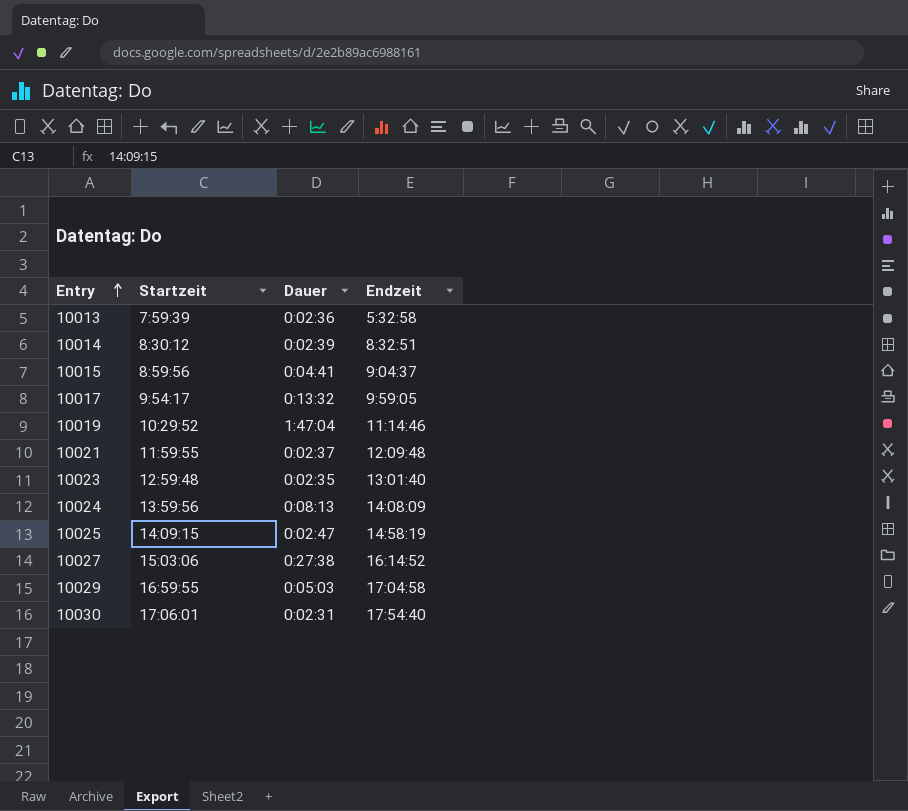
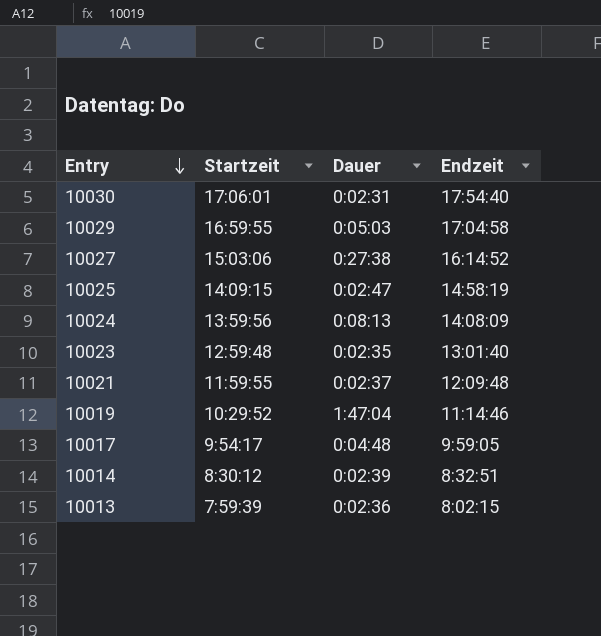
row order: Entry ascending -> Entry descending
row 10015: 8:59:56 | 0:04:41 | 9:04:37 -> none
10017 | Dauer: 0:13:32 -> 0:04:48
10013 | Endzeit: 5:32:58 -> 8:02:15

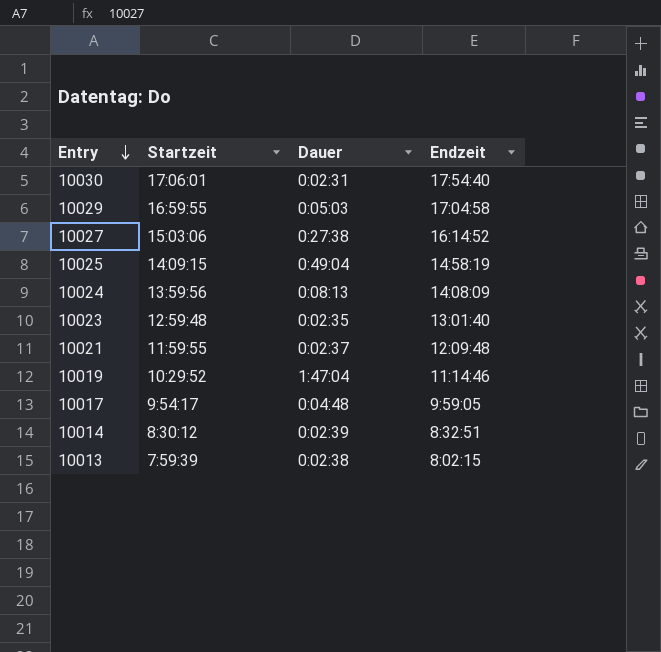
10025 | Dauer: 0:02:47 -> 0:49:04
10013 | Dauer: 0:02:36 -> 0:02:38

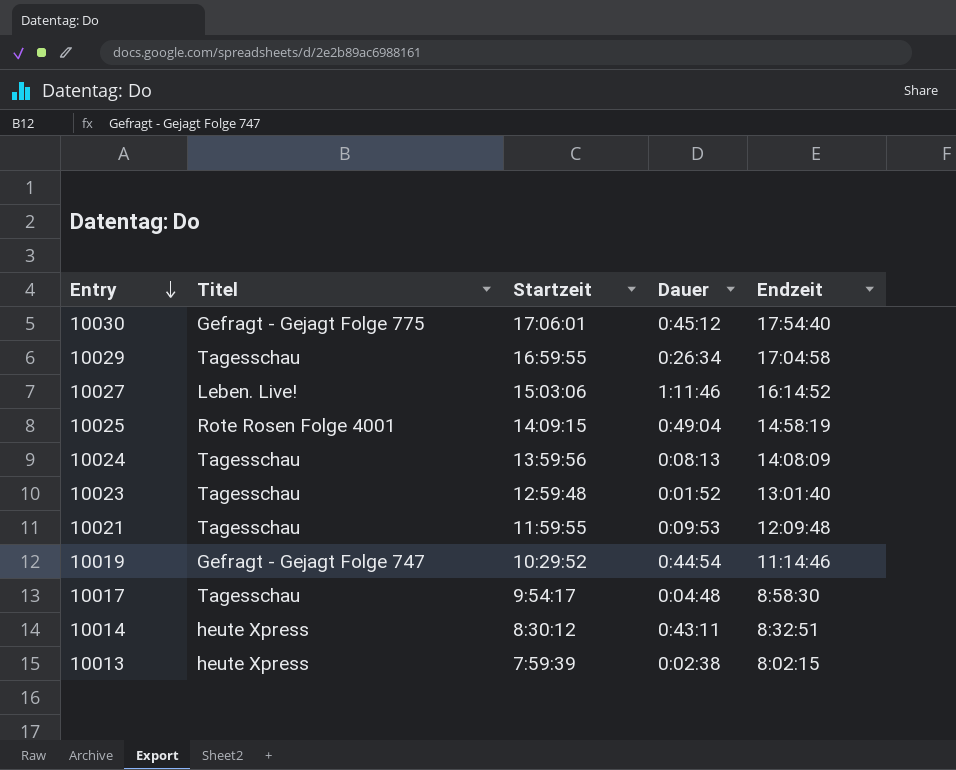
column Titel | position: none -> 2
10030 | Dauer: 0:02:31 -> 0:45:12
10029 | Dauer: 0:05:03 -> 0:26:34
10027 | Dauer: 0:27:38 -> 1:11:46
10023 | Dauer: 0:02:35 -> 0:01:52
10021 | Dauer: 0:02:37 -> 0:09:53
10019 | Dauer: 1:47:04 -> 0:44:54
10017 | Endzeit: 9:59:05 -> 8:58:30
10014 | Dauer: 0:02:39 -> 0:43:11

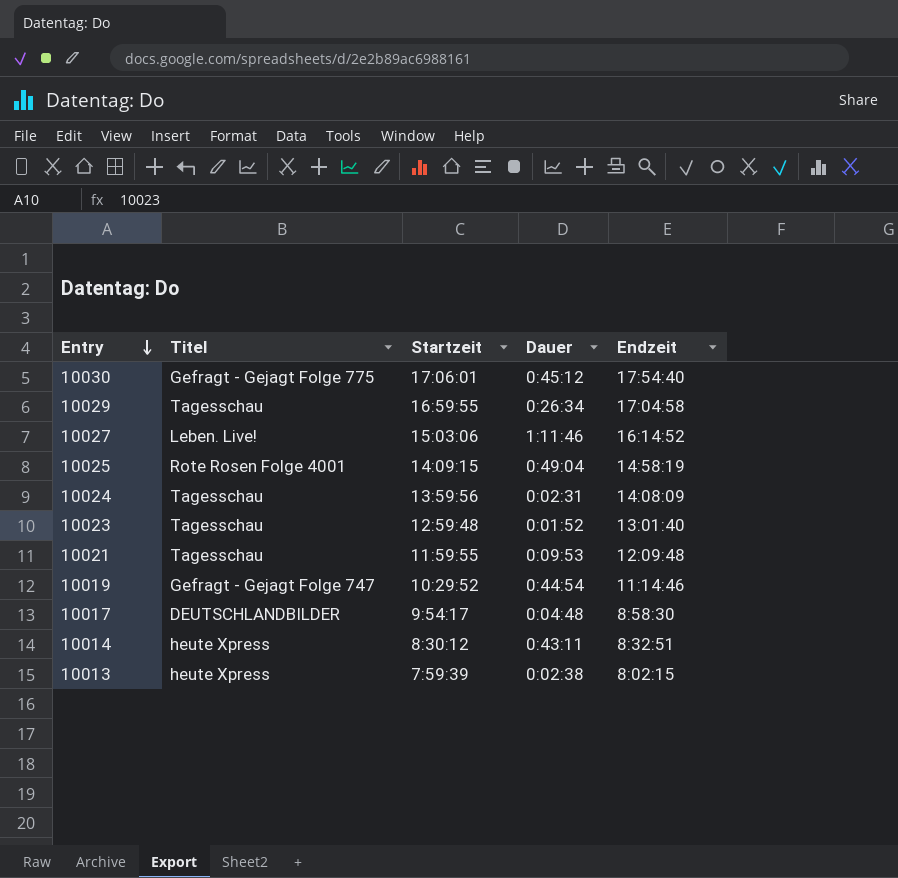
10024 | Dauer: 0:08:13 -> 0:02:31
10017 | Titel: Tagesschau -> DEUTSCHLANDBILDER

